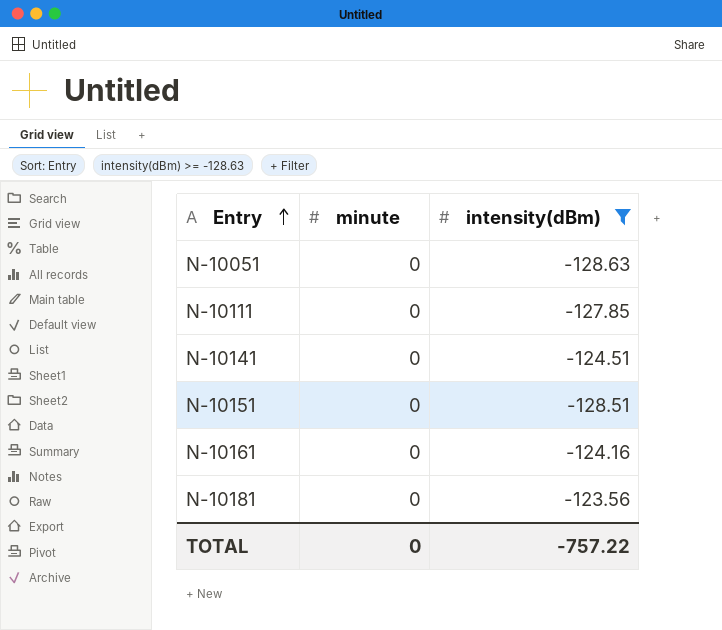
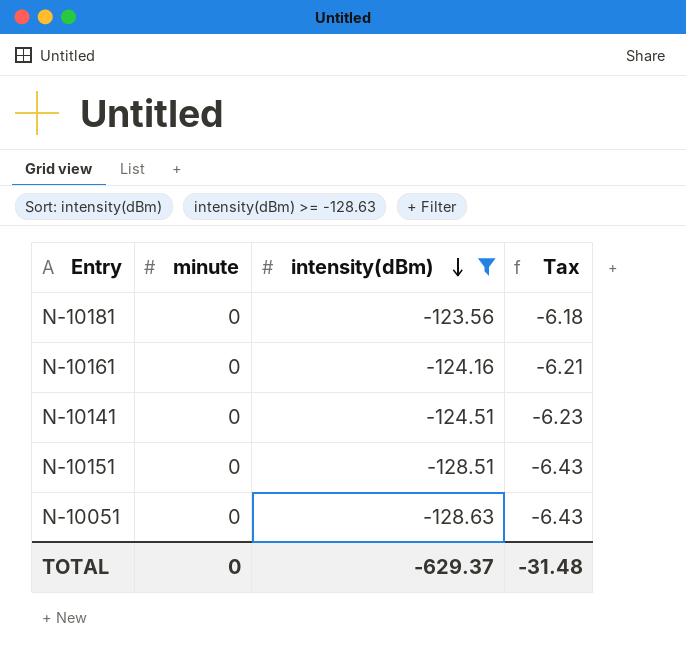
row order: Entry ascending -> intensity(dBm) descending
column Tax | formula: none -> [intensity(dBm)] * 0.05
row N-10111: 0 | -127.85 -> none
TOTAL | intensity(dBm): -757.22 -> -629.37

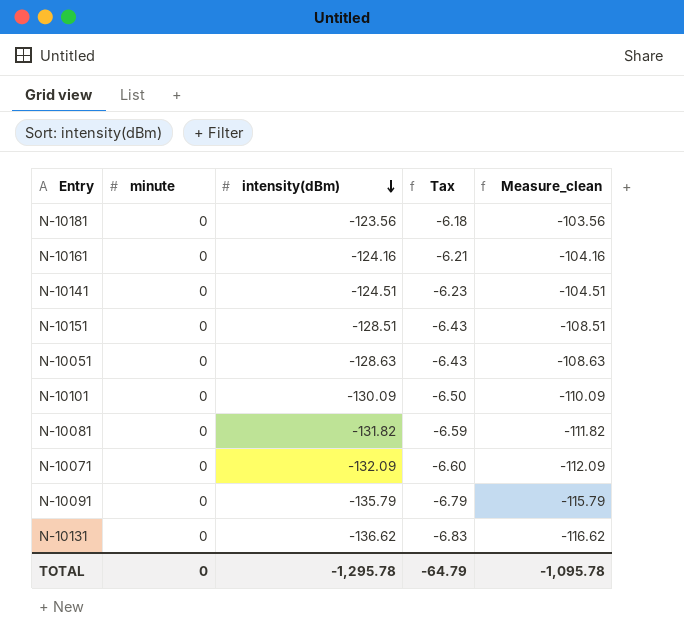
filter: intensity(dBm) >= -128.63 -> none
column Measure_clean | formula: none -> [intensity(dBm)] + 20
TOTAL | intensity(dBm): -629.37 -> -1,295.78
TOTAL | Tax: -31.48 -> -64.79

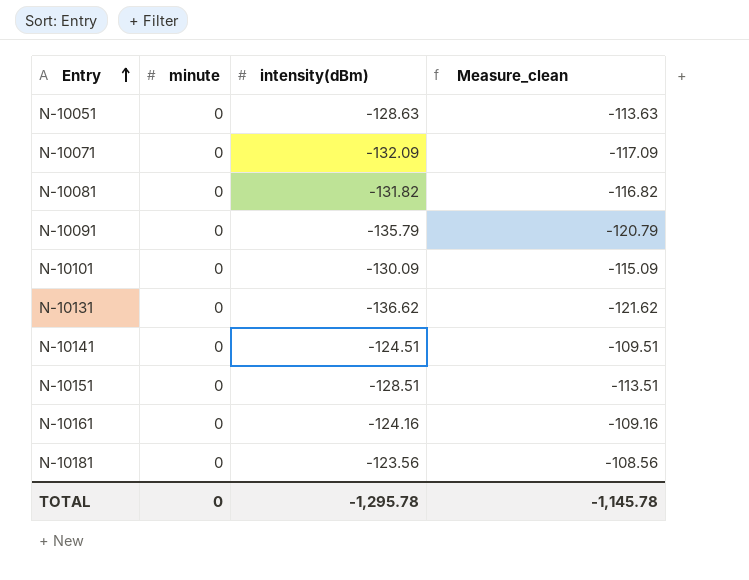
row order: intensity(dBm) descending -> Entry ascending
column Tax | formula: [intensity(dBm)] * 0.05 -> none
column Measure_clean | formula: [intensity(dBm)] + 20 -> [intensity(dBm)] + 15
TOTAL | Measure_clean: -1,095.78 -> -1,145.78

